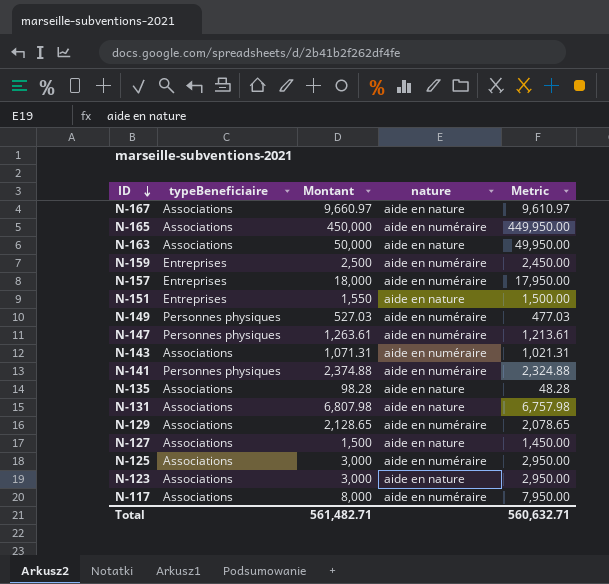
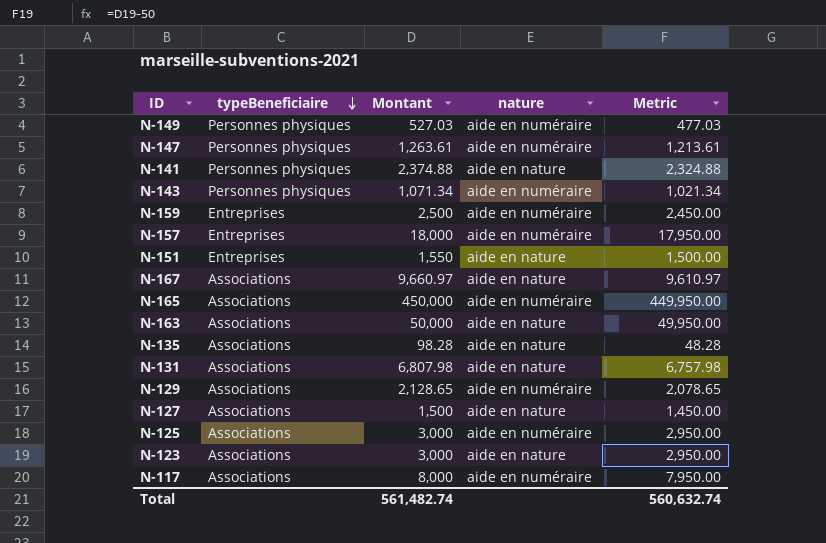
row order: ID descending -> typeBeneficiaire descending
N-141 | nature: aide en numéraire -> aide en nature
N-143 | typeBeneficiaire: Associations -> Personnes physiques
N-143 | Montant: 1,071.31 -> 1,071.34
N-143 | Metric: 1,021.31 -> 1,021.34
Total | Montant: 561,482.71 -> 561,482.74
Total | Metric: 560,632.71 -> 560,632.74

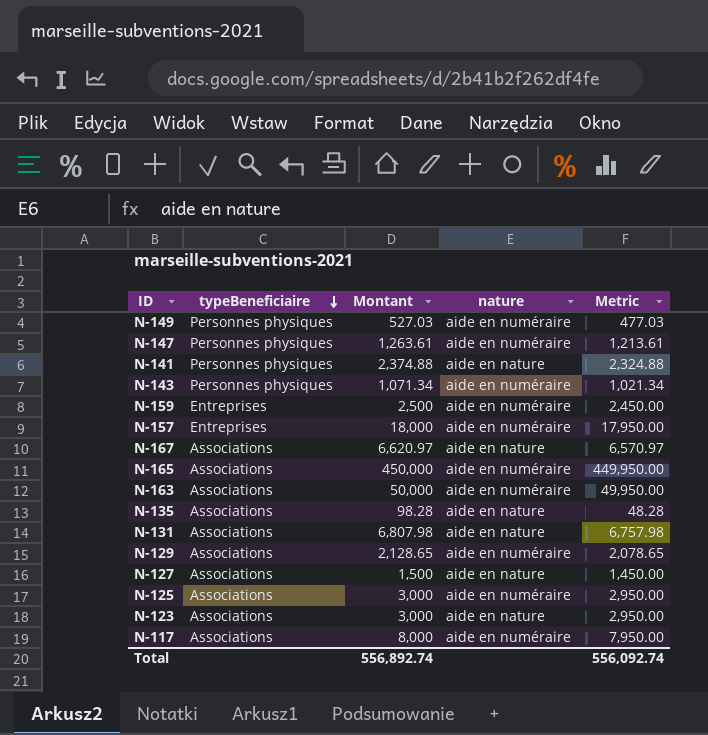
row N-151: Entreprises | 1,550 | aide en nature | 1,500.00 -> none
N-167 | Montant: 9,660.97 -> 6,620.97
N-167 | Metric: 9,610.97 -> 6,570.97
N-163 | nature: aide en nature -> aide en numéraire
Total | Montant: 561,482.74 -> 556,892.74
Total | Metric: 560,632.74 -> 556,092.74

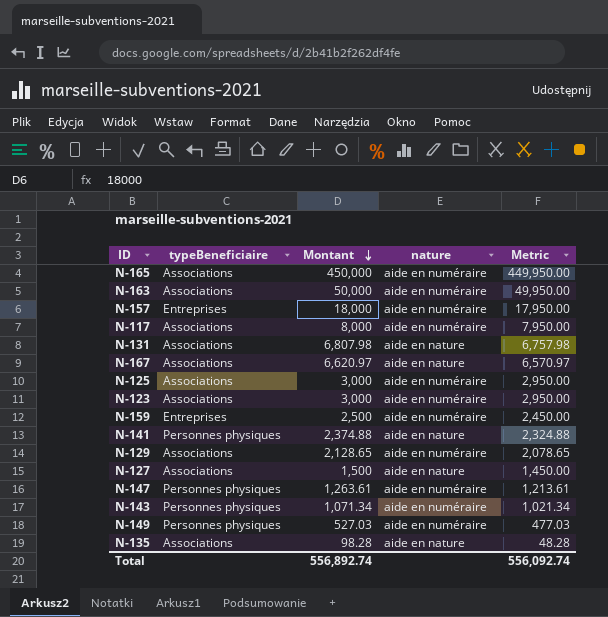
row order: typeBeneficiaire descending -> Montant descending
N-123 | nature: aide en nature -> aide en numéraire

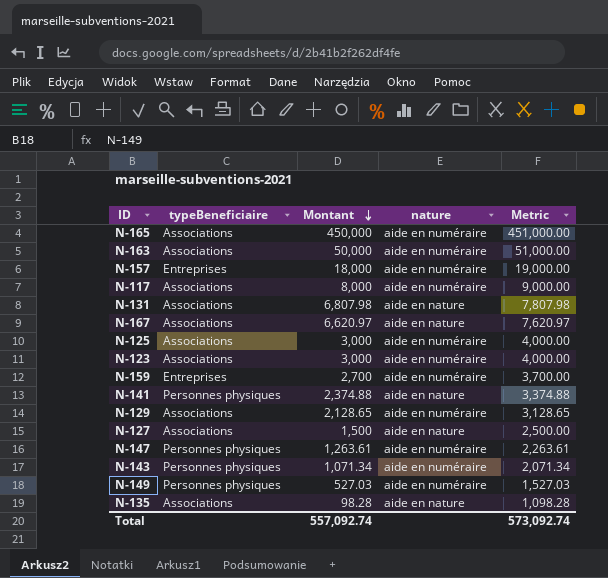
column Metric | formula: [Montant] - 50 -> [Montant] + 1000
N-159 | Montant: 2,500 -> 2,700
Total | Montant: 556,892.74 -> 557,092.74
Total | Metric: 556,092.74 -> 573,092.74

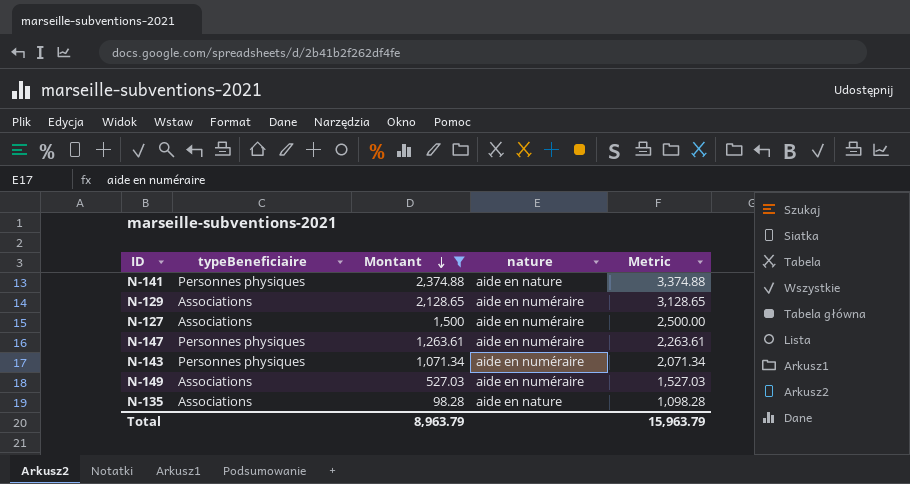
filter: none -> Montant <= 2,374.88
N-127 | nature: aide en nature -> aide en numéraire
N-149 | typeBeneficiaire: Personnes physiques -> Associations
Total | Montant: 557,092.74 -> 8,963.79
Total | Metric: 573,092.74 -> 15,963.79

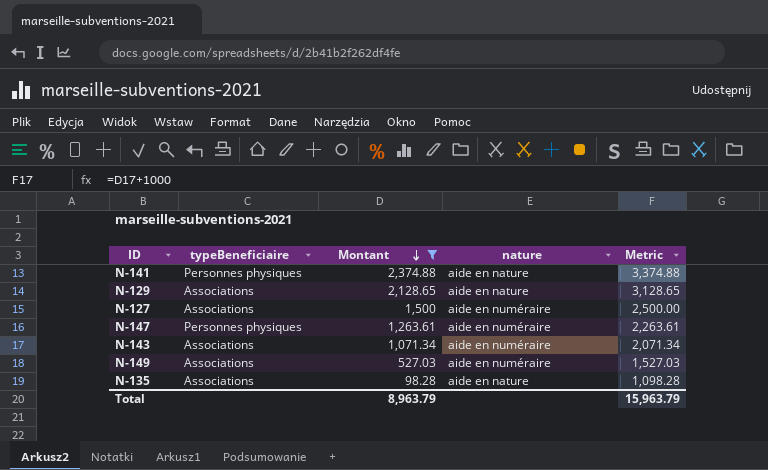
N-129 | nature: aide en numéraire -> aide en nature
N-143 | typeBeneficiaire: Personnes physiques -> Associations

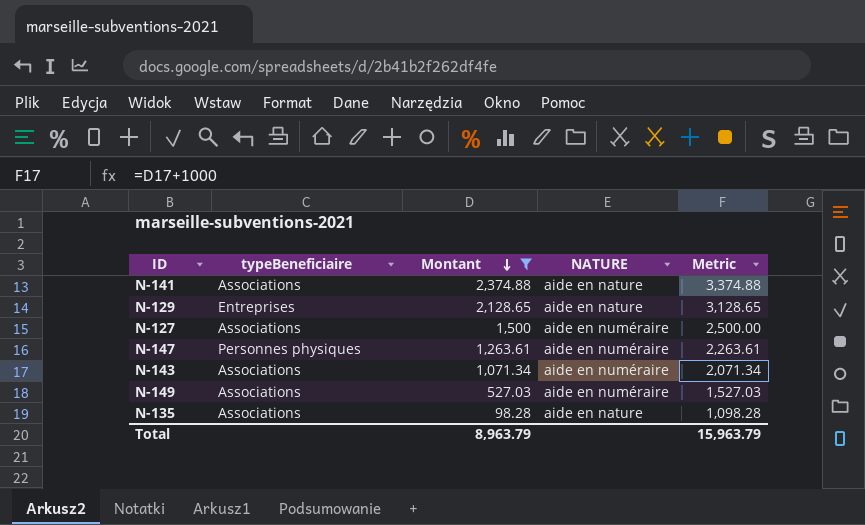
column name: nature -> NATURE
N-141 | typeBeneficiaire: Personnes physiques -> Associations
N-129 | typeBeneficiaire: Associations -> Entreprises

